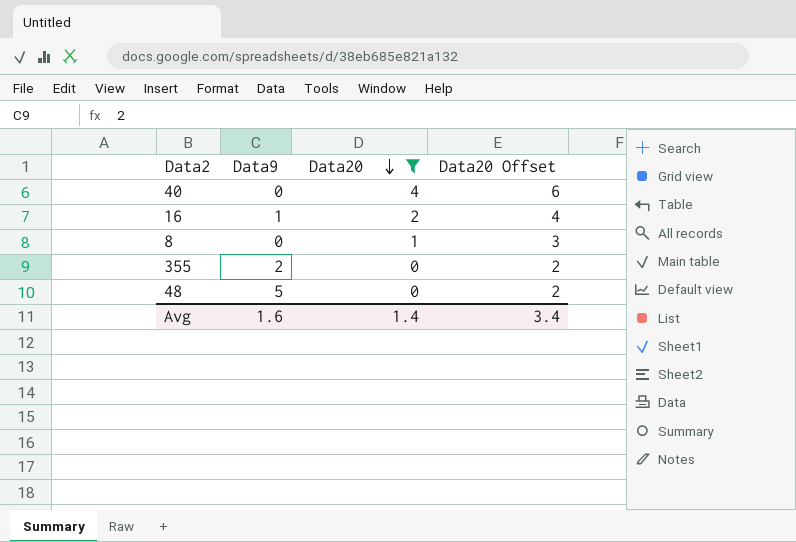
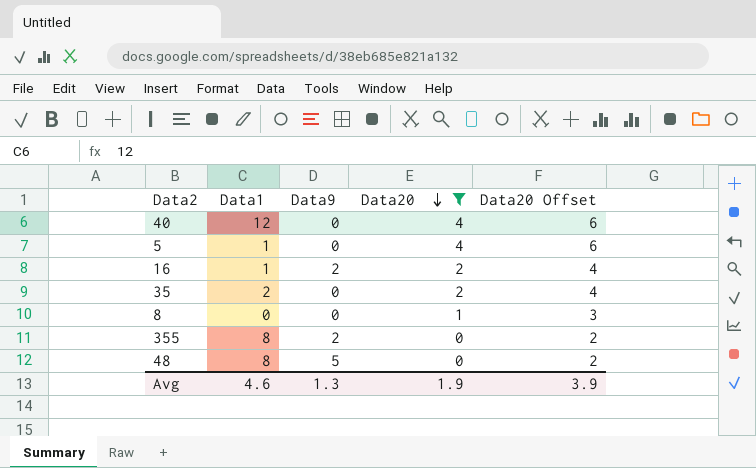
column Data1 | position: none -> 2
row 5: none -> 1 | 0 | 4 | 6
16 | Data9: 1 -> 2
row 35: none -> 2 | 0 | 2 | 4
Avg | Data9: 1.6 -> 1.3
Avg | Data20: 1.4 -> 1.9
Avg | Data20 Offset: 3.4 -> 3.9

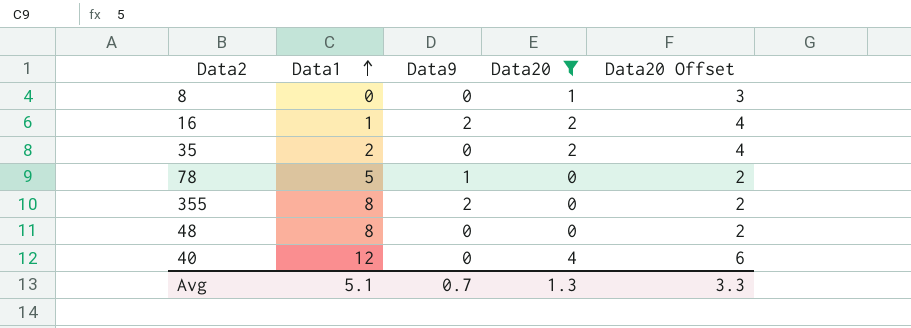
row order: Data20 descending -> Data1 ascending
row 5: 1 | 0 | 4 | 6 -> none
row 78: none -> 5 | 1 | 0 | 2
48 | Data9: 5 -> 0
Avg | Data1: 4.6 -> 5.1
Avg | Data9: 1.3 -> 0.7
Avg | Data20: 1.9 -> 1.3
Avg | Data20 Offset: 3.9 -> 3.3

